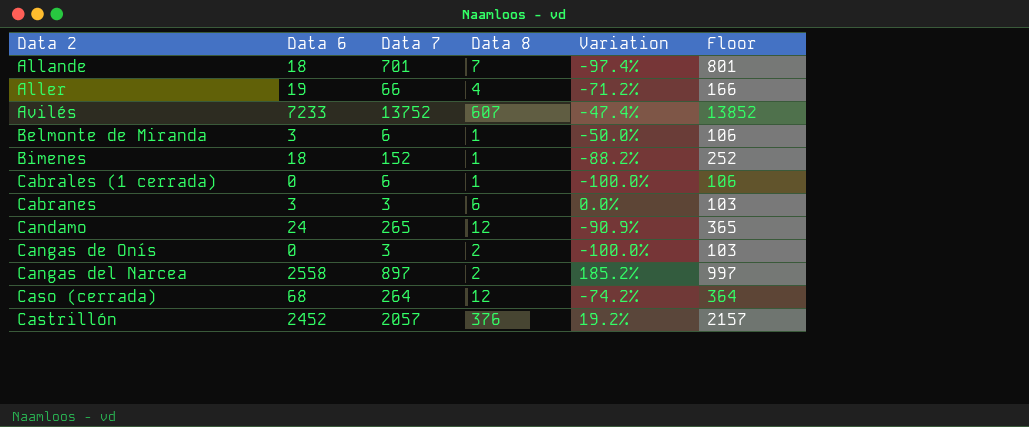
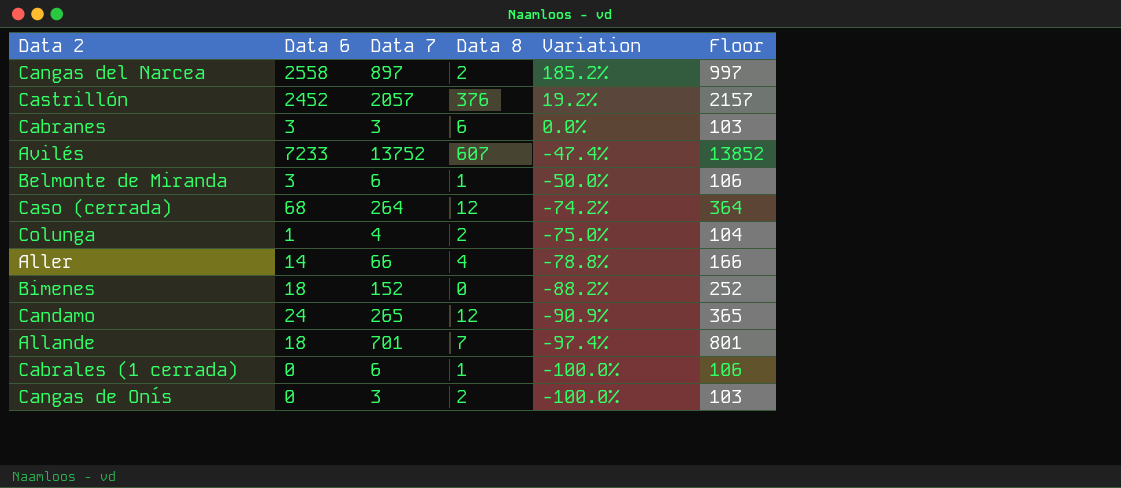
row order: Data 2 ascending -> Variation descending
row Colunga: none -> 1 | 4 | 2 | -75.0% | 104
Aller | Data 6: 19 -> 14
Aller | Variation: -71.2% -> -78.8%
Bimenes | Data 8: 1 -> 0

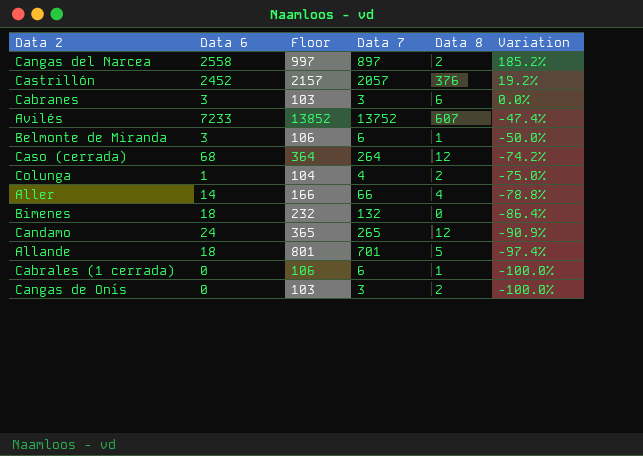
column Floor | position: 6 -> 3
Bimenes | Floor: 252 -> 232
Bimenes | Data 7: 152 -> 132
Bimenes | Variation: -88.2% -> -86.4%
Allande | Data 8: 7 -> 5

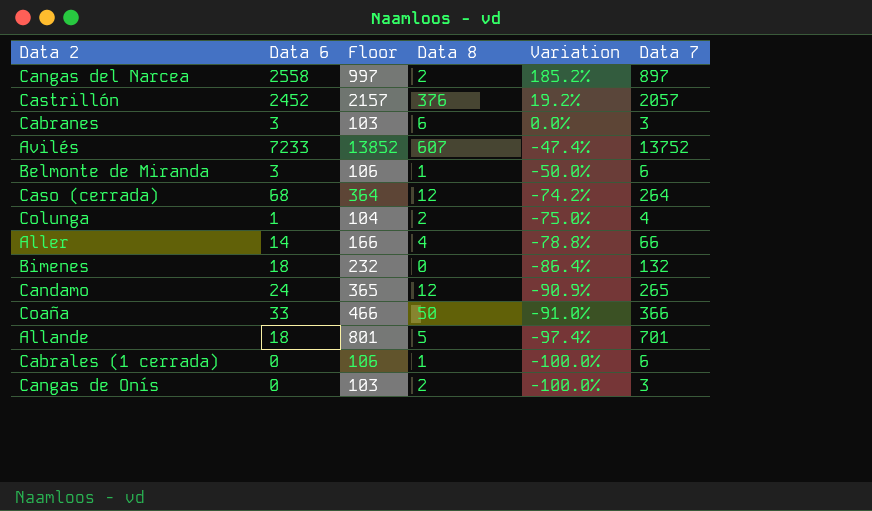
column Data 7 | position: 4 -> 6
row Coaña: none -> 33 | 466 | 50 | -91.0% | 366

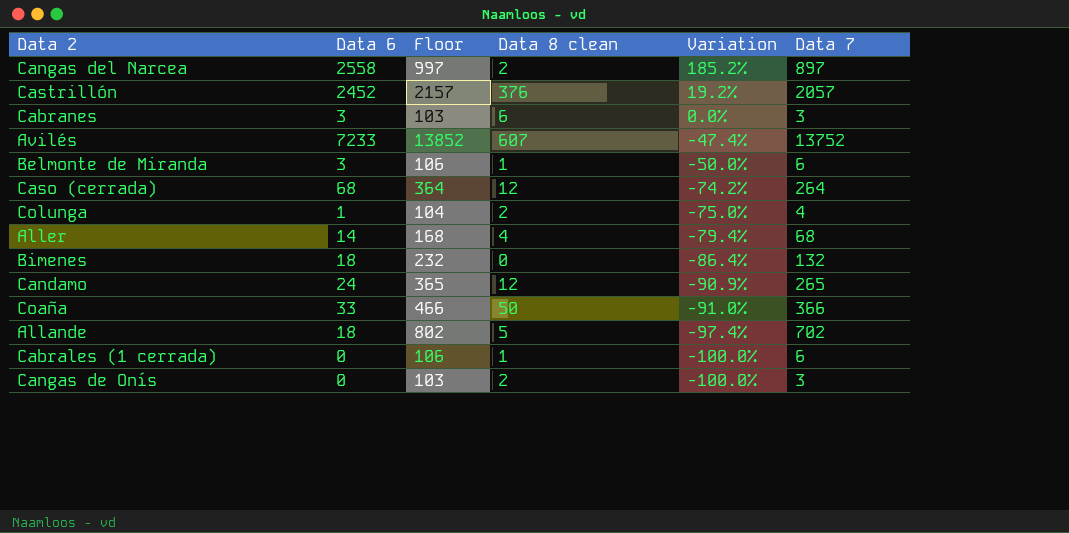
column name: Data 8 -> Data 8 clean
Aller | Floor: 166 -> 168
Aller | Variation: -78.8% -> -79.4%
Aller | Data 7: 66 -> 68
Allande | Floor: 801 -> 802
Allande | Data 7: 701 -> 702

